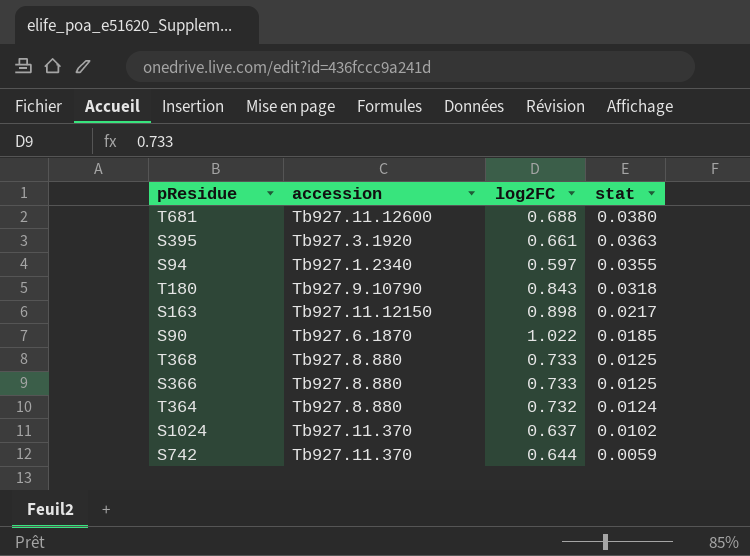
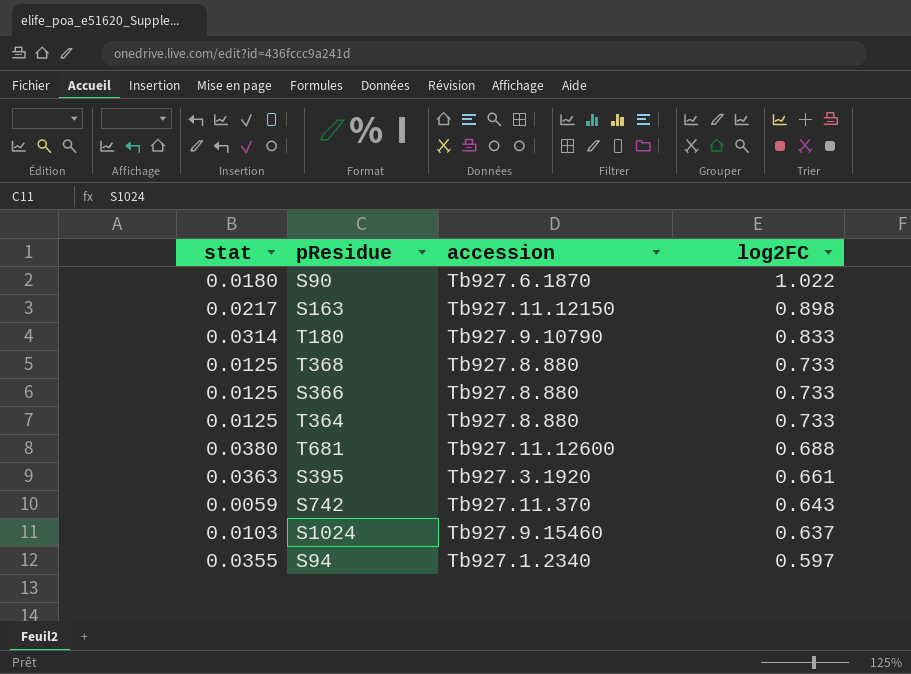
row order: stat descending -> log2FC descending
column stat | position: 4 -> 1
S90 | stat: 0.0185 -> 0.0180
T180 | stat: 0.0318 -> 0.0314
T180 | log2FC: 0.843 -> 0.833
T364 | stat: 0.0124 -> 0.0125
T364 | log2FC: 0.732 -> 0.733
S742 | log2FC: 0.644 -> 0.643
S1024 | stat: 0.0102 -> 0.0103
S1024 | accession: Tb927.11.370 -> Tb927.9.15460

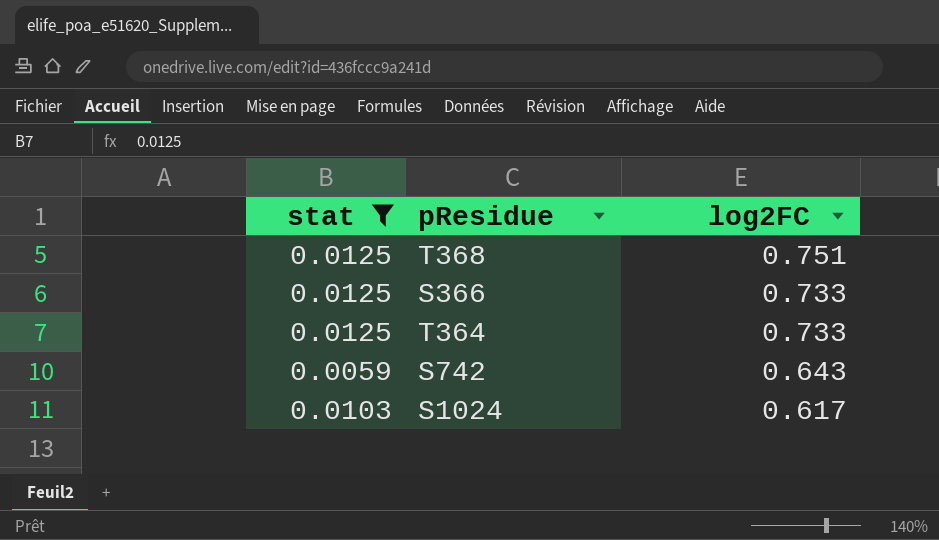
filter: none -> stat <= 0.0125
column accession | position: 3 -> none
T368 | log2FC: 0.733 -> 0.751
S1024 | log2FC: 0.637 -> 0.617

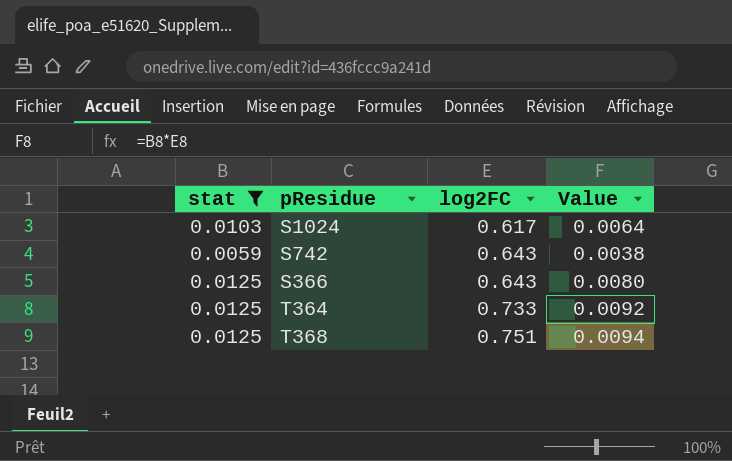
row order: log2FC descending -> log2FC ascending
column Value | formula: none -> [stat] * [log2FC]
S366 | log2FC: 0.733 -> 0.643

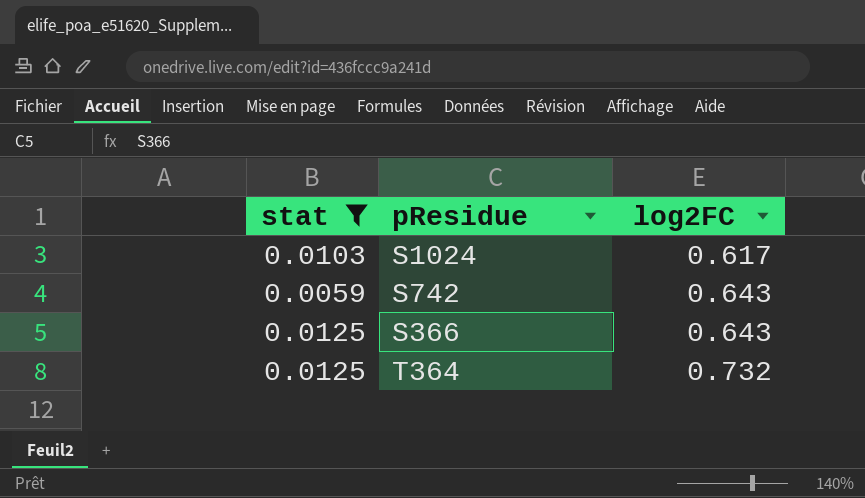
column Value | formula: [stat] * [log2FC] -> none
row T368: 0.0125 | 0.751 | 0.0094 -> none
T364 | log2FC: 0.733 -> 0.732

